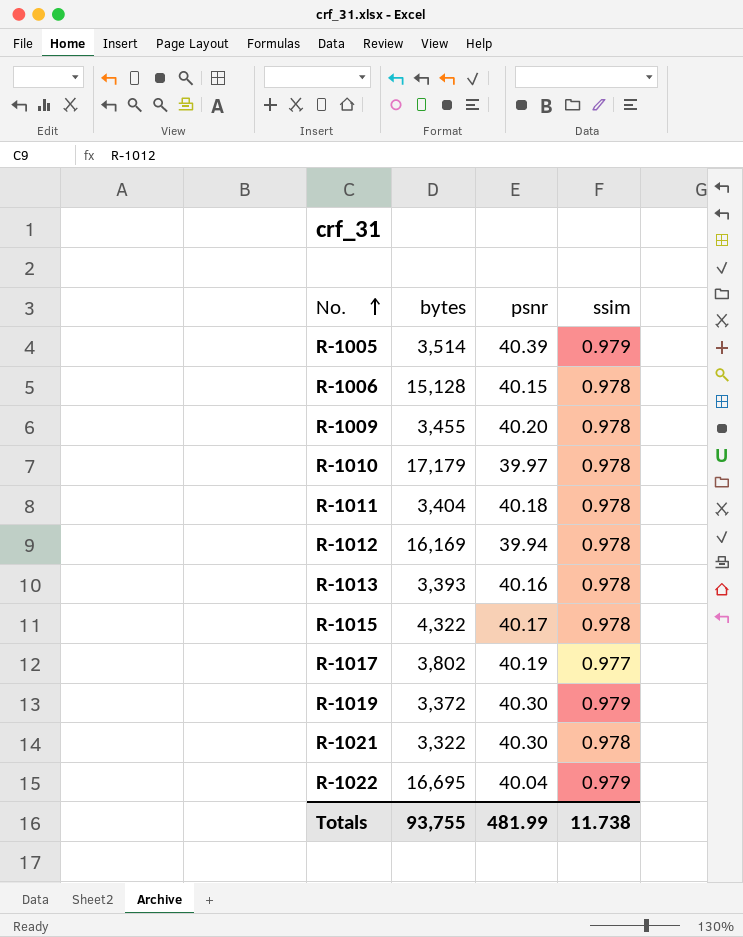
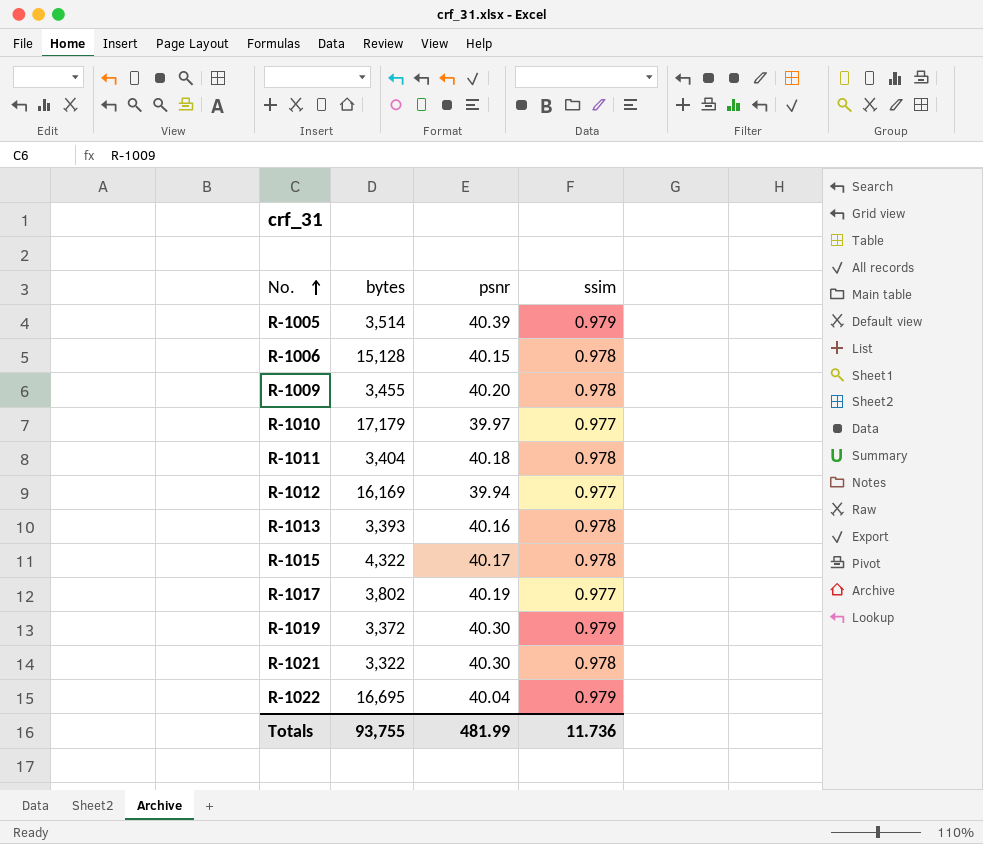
R-1010 | ssim: 0.978 -> 0.977
R-1012 | ssim: 0.978 -> 0.977
Totals | ssim: 11.738 -> 11.736

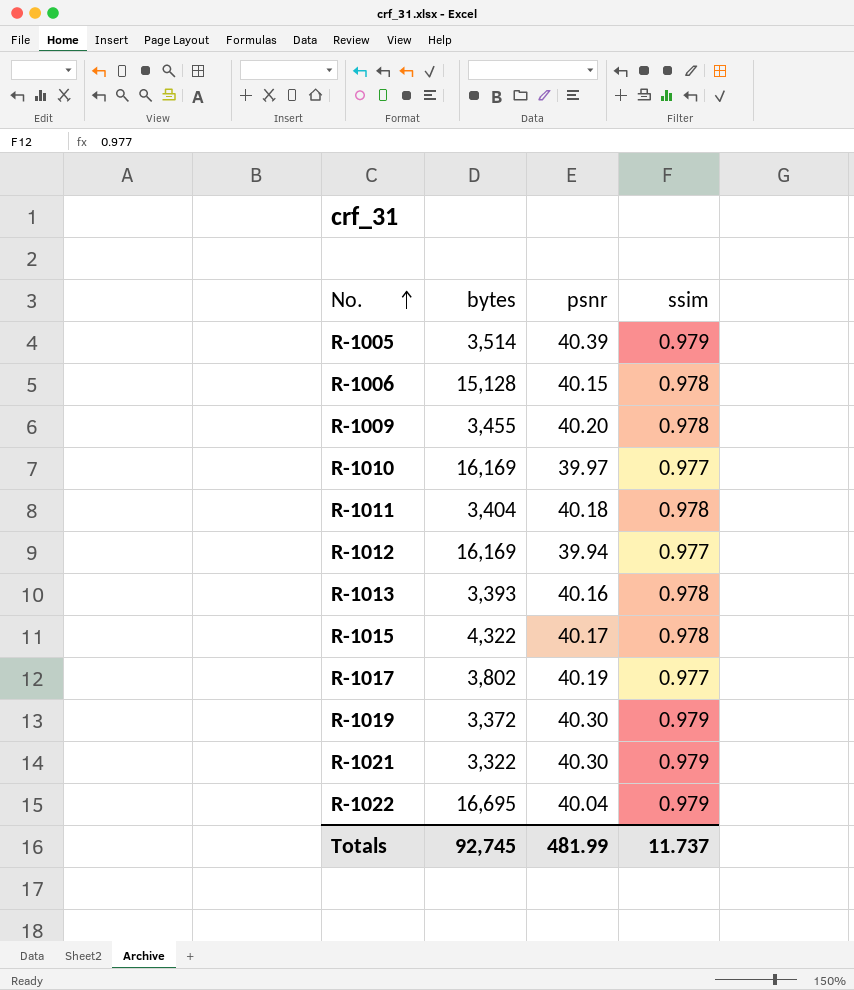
R-1010 | bytes: 17,179 -> 16,169
R-1021 | ssim: 0.978 -> 0.979
Totals | bytes: 93,755 -> 92,745
Totals | ssim: 11.736 -> 11.737

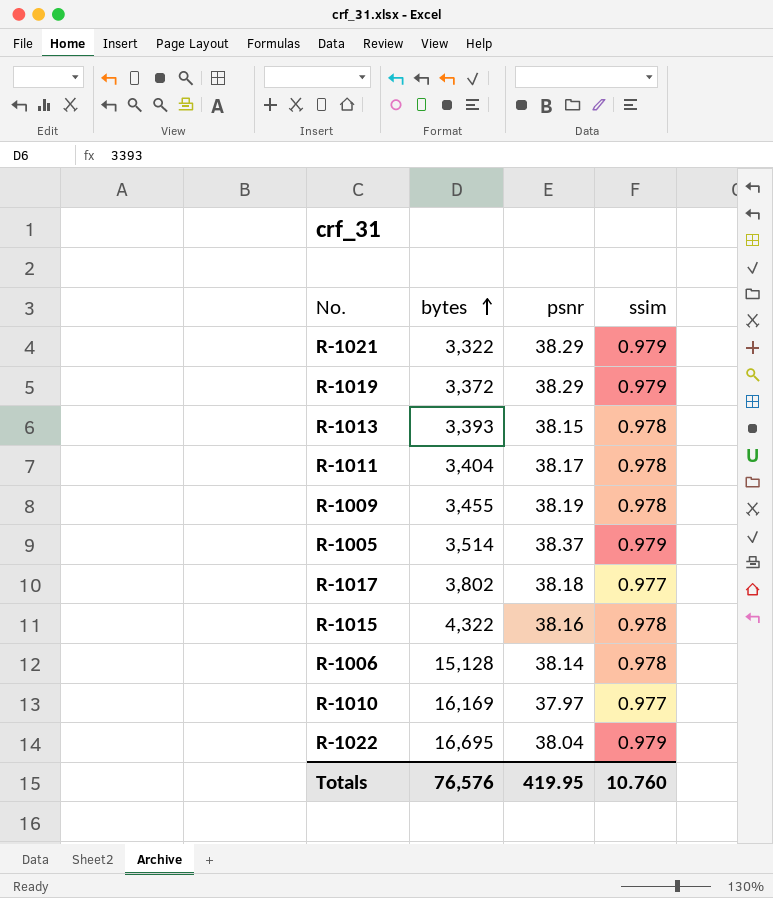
row order: No. ascending -> bytes ascending
row R-1012: 16,169 | 39.94 | 0.977 -> none
R-1021 | psnr: 40.30 -> 38.29
R-1019 | psnr: 40.30 -> 38.29
R-1013 | psnr: 40.16 -> 38.15
R-1011 | psnr: 40.18 -> 38.17
R-1009 | psnr: 40.20 -> 38.19
R-1005 | psnr: 40.39 -> 38.37
R-1017 | psnr: 40.19 -> 38.18
R-1015 | psnr: 40.17 -> 38.16
R-1006 | psnr: 40.15 -> 38.14
R-1010 | psnr: 39.97 -> 37.97
R-1022 | psnr: 40.04 -> 38.04
Totals | bytes: 92,745 -> 76,576
Totals | psnr: 481.99 -> 419.95
Totals | ssim: 11.737 -> 10.760

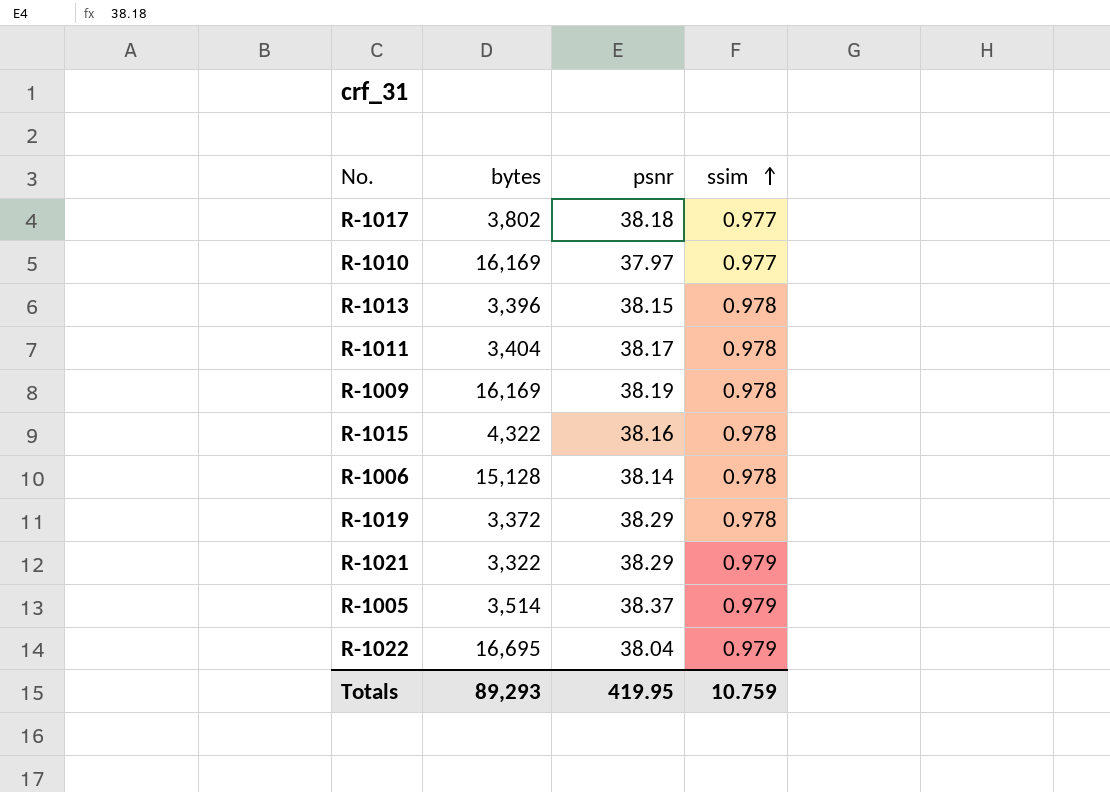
row order: bytes ascending -> ssim ascending
R-1013 | bytes: 3,393 -> 3,396
R-1009 | bytes: 3,455 -> 16,169
R-1019 | ssim: 0.979 -> 0.978
Totals | bytes: 76,576 -> 89,293
Totals | ssim: 10.760 -> 10.759

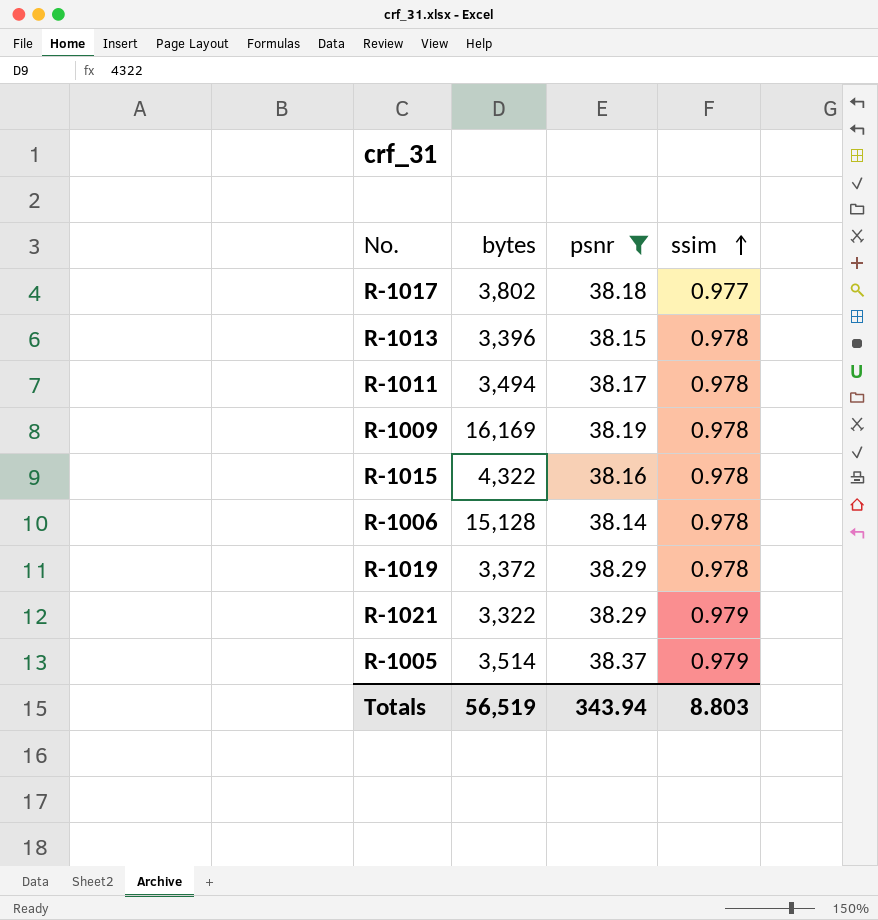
filter: none -> psnr >= 38.14
R-1011 | bytes: 3,404 -> 3,494
Totals | bytes: 89,293 -> 56,519
Totals | psnr: 419.95 -> 343.94
Totals | ssim: 10.759 -> 8.803

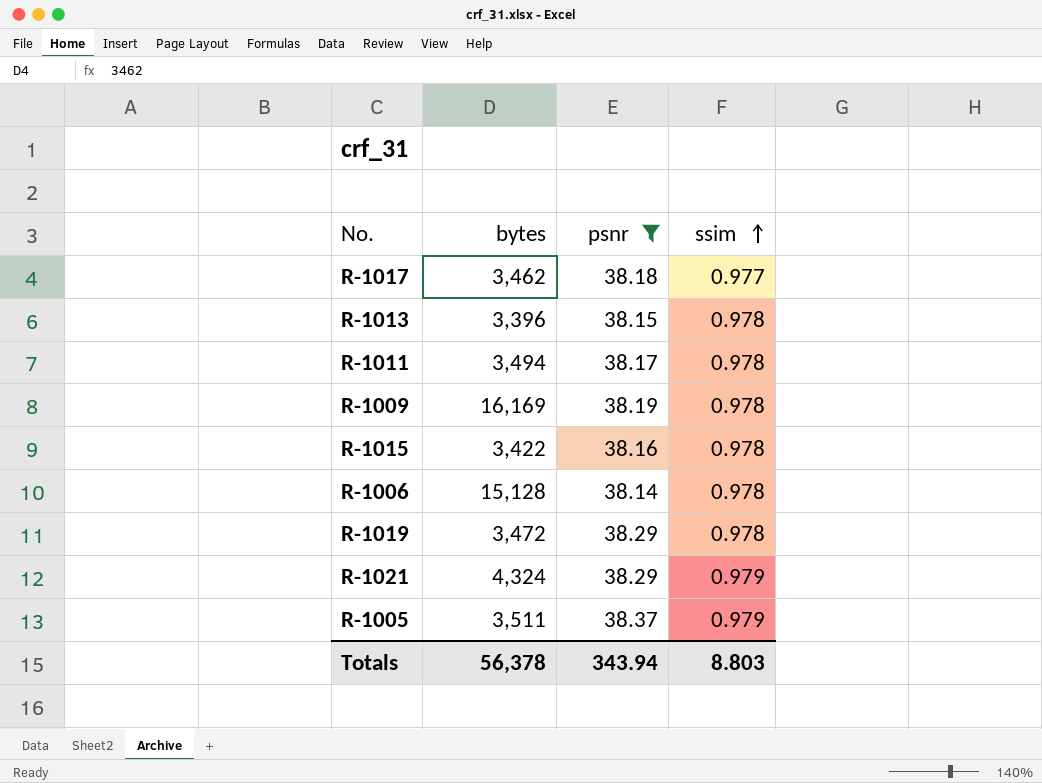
R-1017 | bytes: 3,802 -> 3,462
R-1015 | bytes: 4,322 -> 3,422
R-1019 | bytes: 3,372 -> 3,472
R-1021 | bytes: 3,322 -> 4,324
R-1005 | bytes: 3,514 -> 3,511
Totals | bytes: 56,519 -> 56,378

